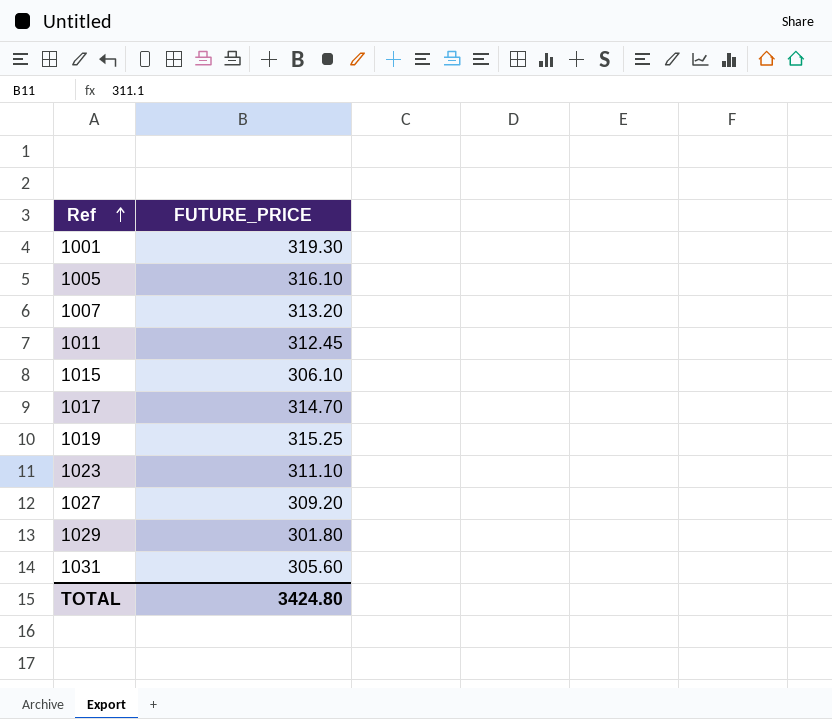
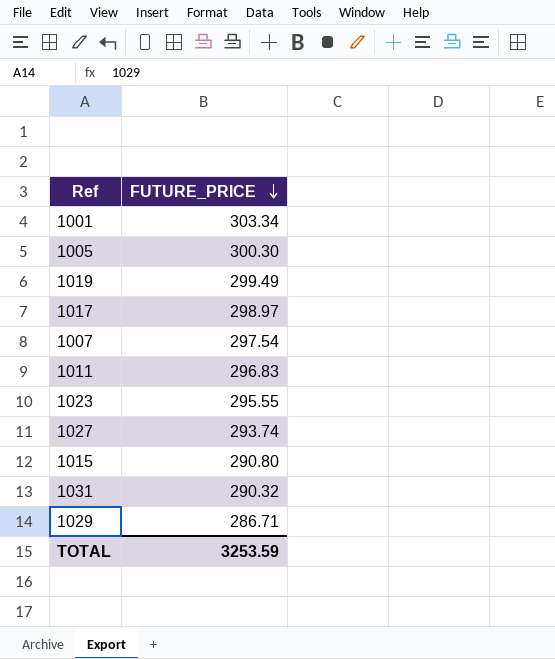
row order: Ref ascending -> FUTURE_PRICE descending
1001 | FUTURE_PRICE: 319.30 -> 303.34
1005 | FUTURE_PRICE: 316.10 -> 300.30
1019 | FUTURE_PRICE: 315.25 -> 299.49
1017 | FUTURE_PRICE: 314.70 -> 298.97
1007 | FUTURE_PRICE: 313.20 -> 297.54
1011 | FUTURE_PRICE: 312.45 -> 296.83
1023 | FUTURE_PRICE: 311.10 -> 295.55
1027 | FUTURE_PRICE: 309.20 -> 293.74
1015 | FUTURE_PRICE: 306.10 -> 290.80
1031 | FUTURE_PRICE: 305.60 -> 290.32
1029 | FUTURE_PRICE: 301.80 -> 286.71
TOTAL | FUTURE_PRICE: 3424.80 -> 3253.59

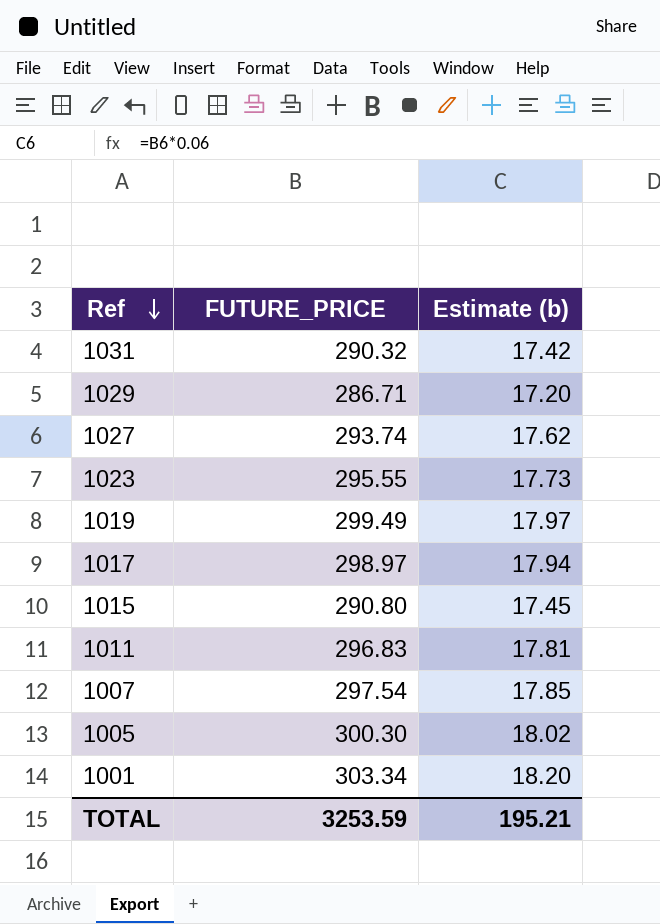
row order: FUTURE_PRICE descending -> Ref descending
column Estimate (b) | formula: none -> [FUTURE_PRICE] * 0.06

